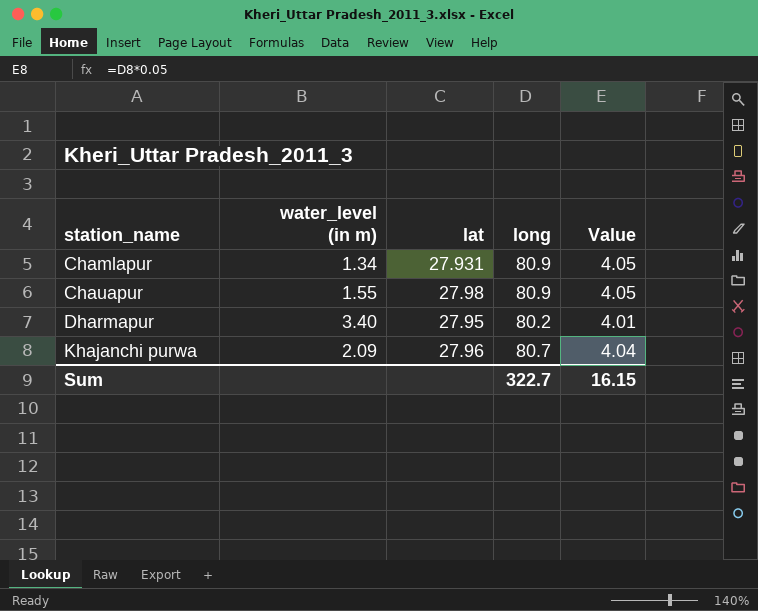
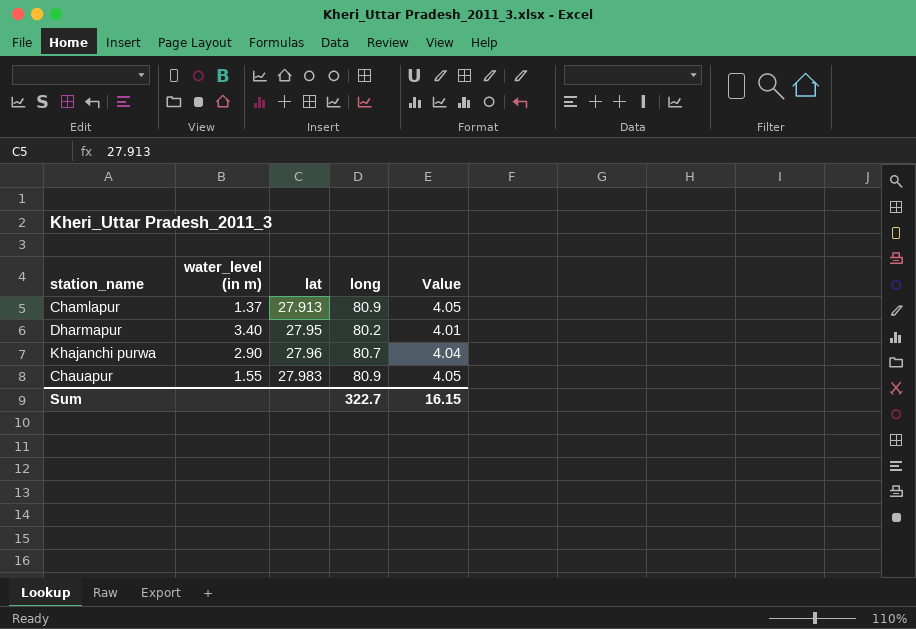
row order: station_name ascending -> lat ascending
Chamlapur | water_level (in m): 1.34 -> 1.37
Chamlapur | lat: 27.931 -> 27.913
Khajanchi purwa | water_level (in m): 2.09 -> 2.90
Chauapur | lat: 27.98 -> 27.983

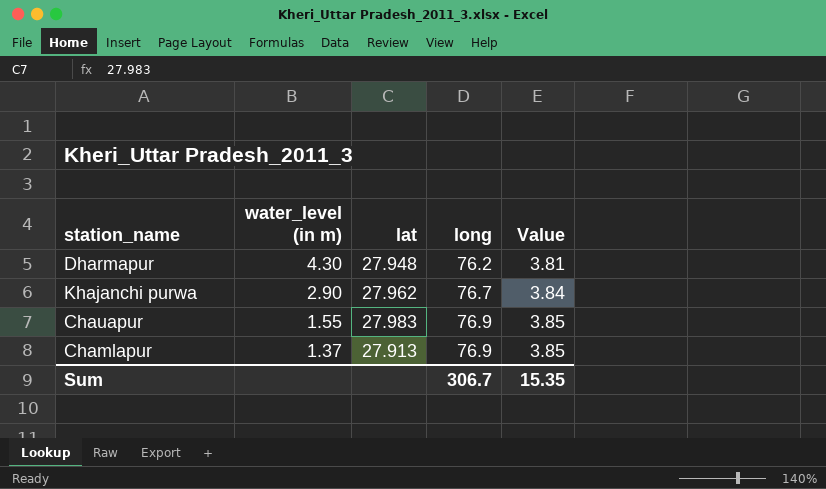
row order: lat ascending -> water_level (in m) descending
Dharmapur | water_level (in m): 3.40 -> 4.30
Dharmapur | lat: 27.95 -> 27.948
Dharmapur | long: 80.2 -> 76.2
Dharmapur | Value: 4.01 -> 3.81
Khajanchi purwa | lat: 27.96 -> 27.962
Khajanchi purwa | long: 80.7 -> 76.7
Khajanchi purwa | Value: 4.04 -> 3.84
Chauapur | long: 80.9 -> 76.9
Chauapur | Value: 4.05 -> 3.85
Chamlapur | long: 80.9 -> 76.9
Chamlapur | Value: 4.05 -> 3.85
Sum | long: 322.7 -> 306.7
Sum | Value: 16.15 -> 15.35

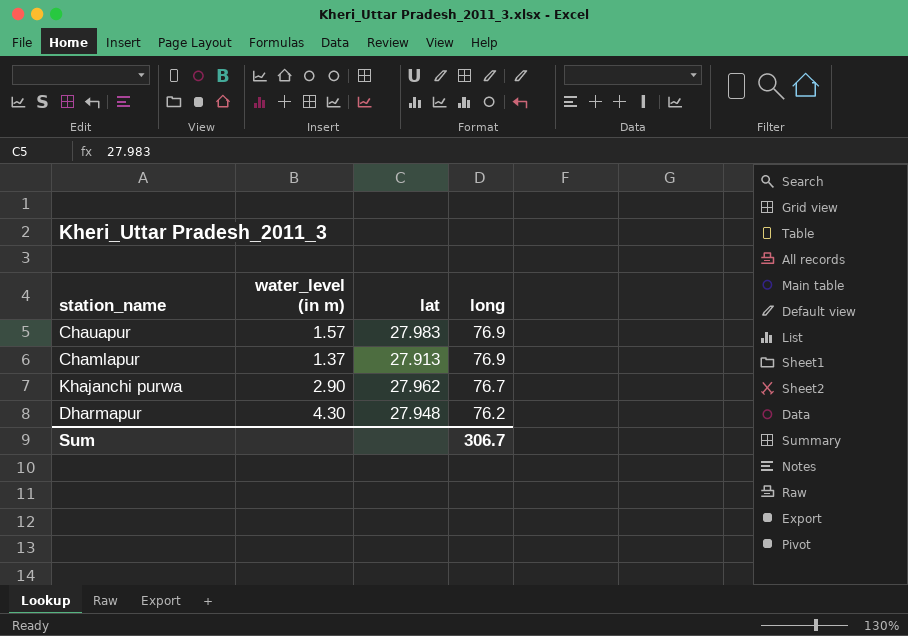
row order: water_level (in m) descending -> long descending
column Value | formula: [long] * 0.05 -> none
Chauapur | water_level (in m): 1.55 -> 1.57

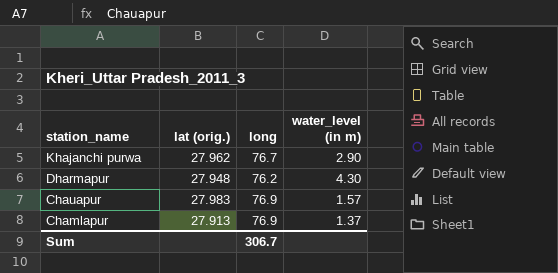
row order: long descending -> station_name descending
column name: lat -> lat (orig.)
column water_level (in m) | position: 2 -> 4

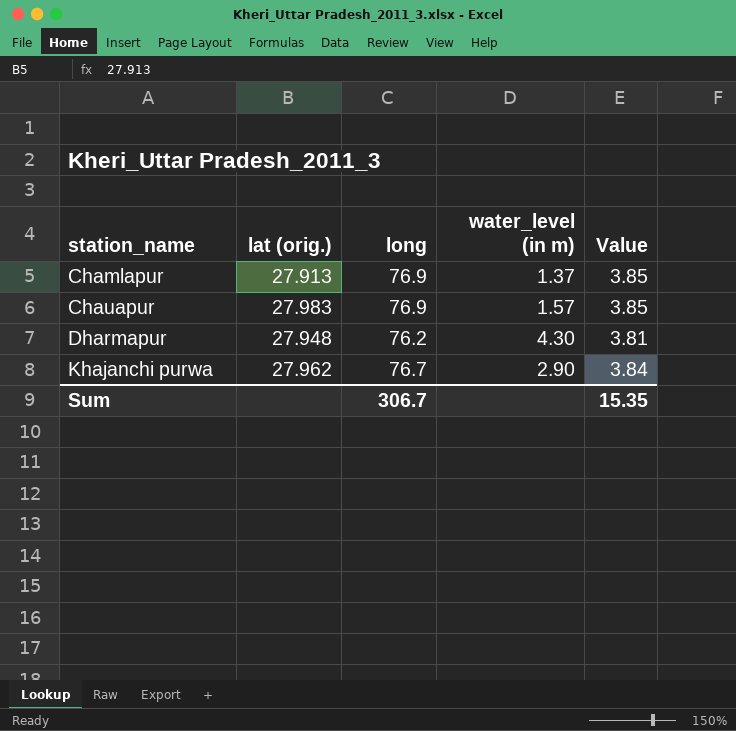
row order: station_name descending -> station_name ascending
column Value | formula: none -> [long] * 0.05

